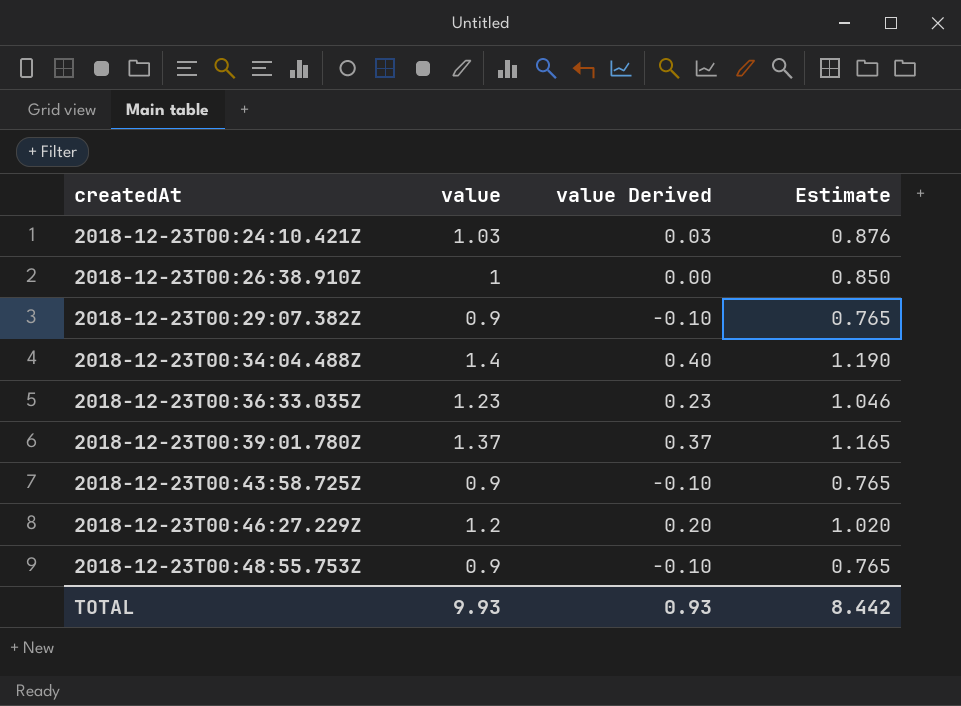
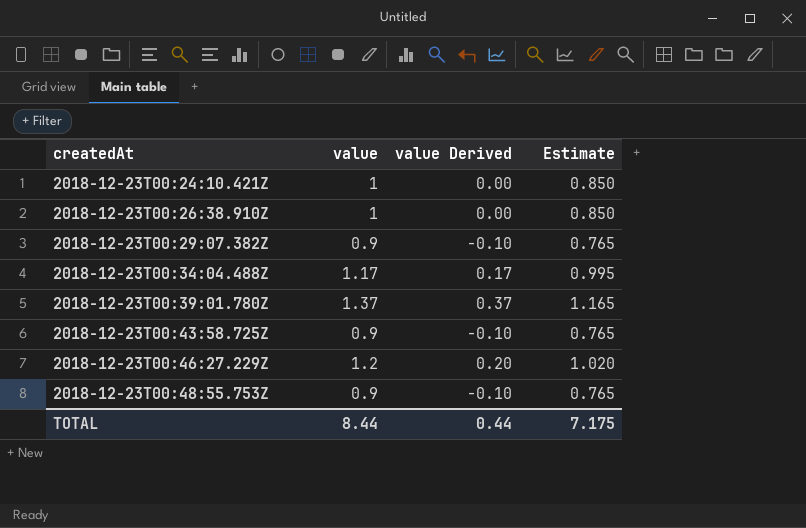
row 2018-12-23T00:36:33.035Z: 1.23 | 0.23 | 1.046 -> none
2018-12-23T00:24:10.421Z | value: 1.03 -> 1
2018-12-23T00:24:10.421Z | value Derived: 0.03 -> 0.00
2018-12-23T00:24:10.421Z | Estimate: 0.876 -> 0.850
2018-12-23T00:34:04.488Z | value: 1.4 -> 1.17
2018-12-23T00:34:04.488Z | value Derived: 0.40 -> 0.17
2018-12-23T00:34:04.488Z | Estimate: 1.190 -> 0.995
TOTAL | value: 9.93 -> 8.44
TOTAL | value Derived: 0.93 -> 0.44
TOTAL | Estimate: 8.442 -> 7.175

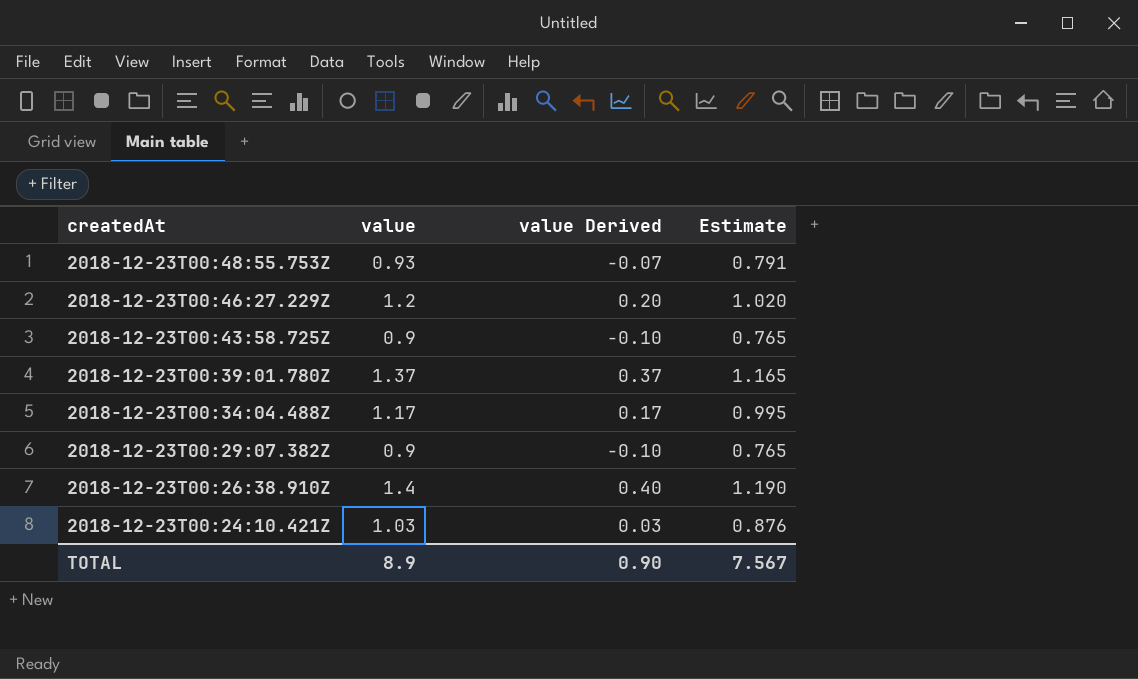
row order: createdAt ascending -> createdAt descending
2018-12-23T00:48:55.753Z | value: 0.9 -> 0.93
2018-12-23T00:48:55.753Z | value Derived: -0.10 -> -0.07
2018-12-23T00:48:55.753Z | Estimate: 0.765 -> 0.791
2018-12-23T00:26:38.910Z | value: 1 -> 1.4
2018-12-23T00:26:38.910Z | value Derived: 0.00 -> 0.40
2018-12-23T00:26:38.910Z | Estimate: 0.850 -> 1.190
2018-12-23T00:24:10.421Z | value: 1 -> 1.03
2018-12-23T00:24:10.421Z | value Derived: 0.00 -> 0.03
2018-12-23T00:24:10.421Z | Estimate: 0.850 -> 0.876
TOTAL | value: 8.44 -> 8.9
TOTAL | value Derived: 0.44 -> 0.90
TOTAL | Estimate: 7.175 -> 7.567

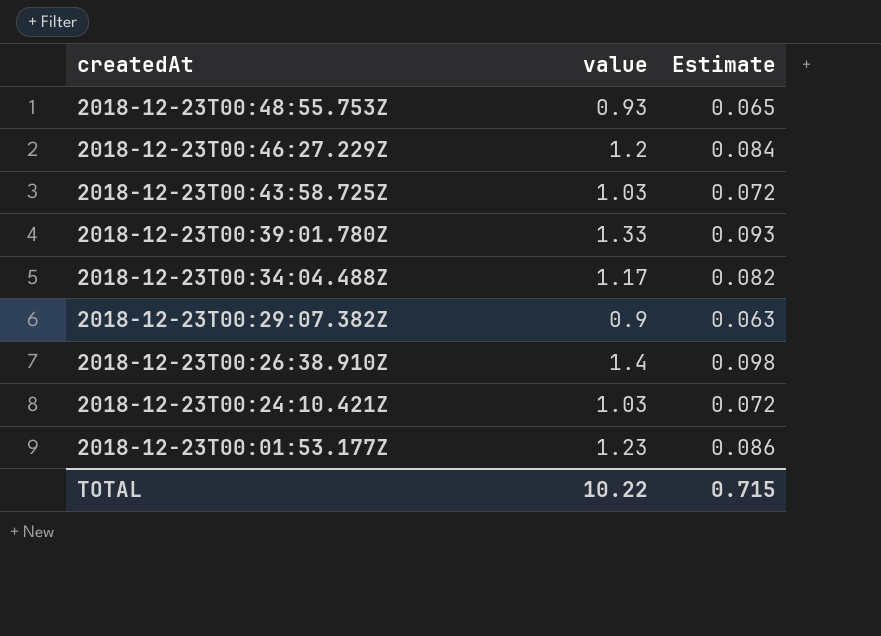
column value Derived | formula: [value] - 1 -> none
column Estimate | formula: [value] * 0.85 -> [value] * 0.07
2018-12-23T00:43:58.725Z | value: 0.9 -> 1.03
2018-12-23T00:39:01.780Z | value: 1.37 -> 1.33
row 2018-12-23T00:01:53.177Z: none -> 1.23 | 0.086
TOTAL | value: 8.9 -> 10.22
TOTAL | Estimate: 7.567 -> 0.715

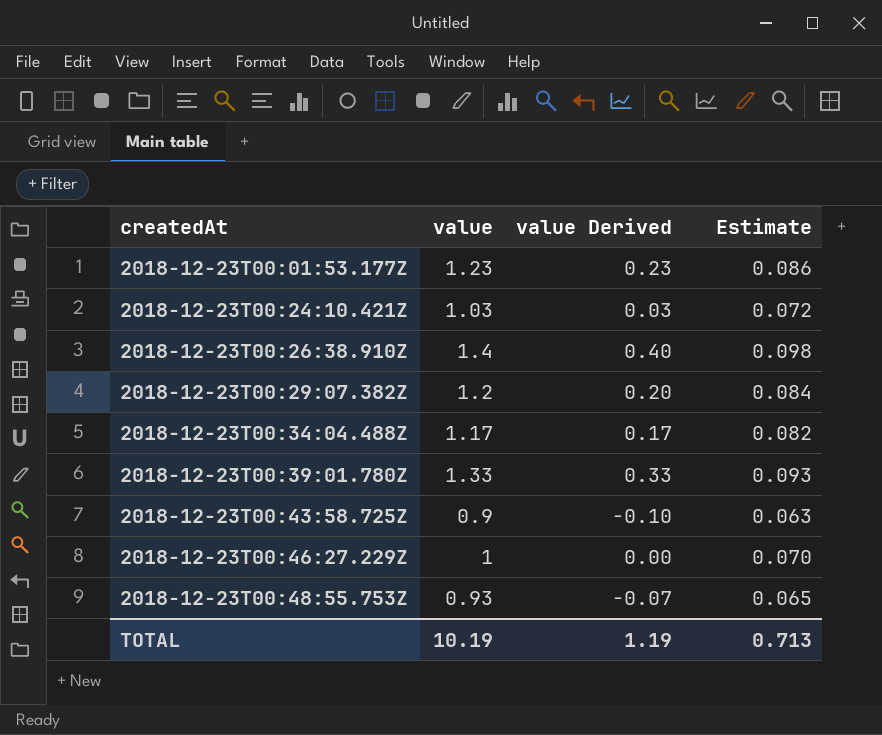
row order: createdAt descending -> createdAt ascending
column value Derived | formula: none -> [value] - 1
2018-12-23T00:29:07.382Z | value: 0.9 -> 1.2
2018-12-23T00:29:07.382Z | Estimate: 0.063 -> 0.084
2018-12-23T00:43:58.725Z | value: 1.03 -> 0.9
2018-12-23T00:43:58.725Z | Estimate: 0.072 -> 0.063
2018-12-23T00:46:27.229Z | value: 1.2 -> 1
2018-12-23T00:46:27.229Z | Estimate: 0.084 -> 0.070
TOTAL | value: 10.22 -> 10.19
TOTAL | Estimate: 0.715 -> 0.713

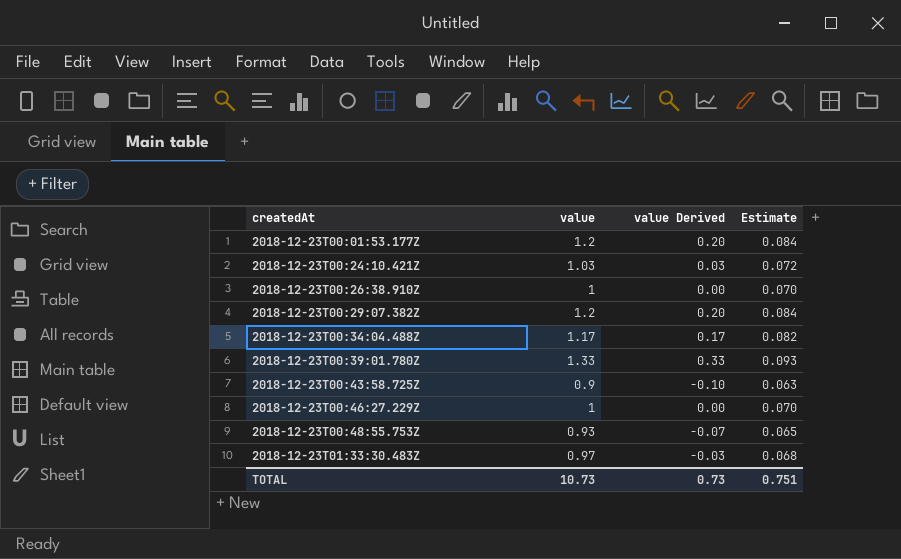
2018-12-23T00:01:53.177Z | value: 1.23 -> 1.2
2018-12-23T00:01:53.177Z | value Derived: 0.23 -> 0.20
2018-12-23T00:01:53.177Z | Estimate: 0.086 -> 0.084
2018-12-23T00:26:38.910Z | value: 1.4 -> 1
2018-12-23T00:26:38.910Z | value Derived: 0.40 -> 0.00
2018-12-23T00:26:38.910Z | Estimate: 0.098 -> 0.070
row 2018-12-23T01:33:30.483Z: none -> 0.97 | -0.03 | 0.068
TOTAL | value: 10.19 -> 10.73
TOTAL | value Derived: 1.19 -> 0.73
TOTAL | Estimate: 0.713 -> 0.751

